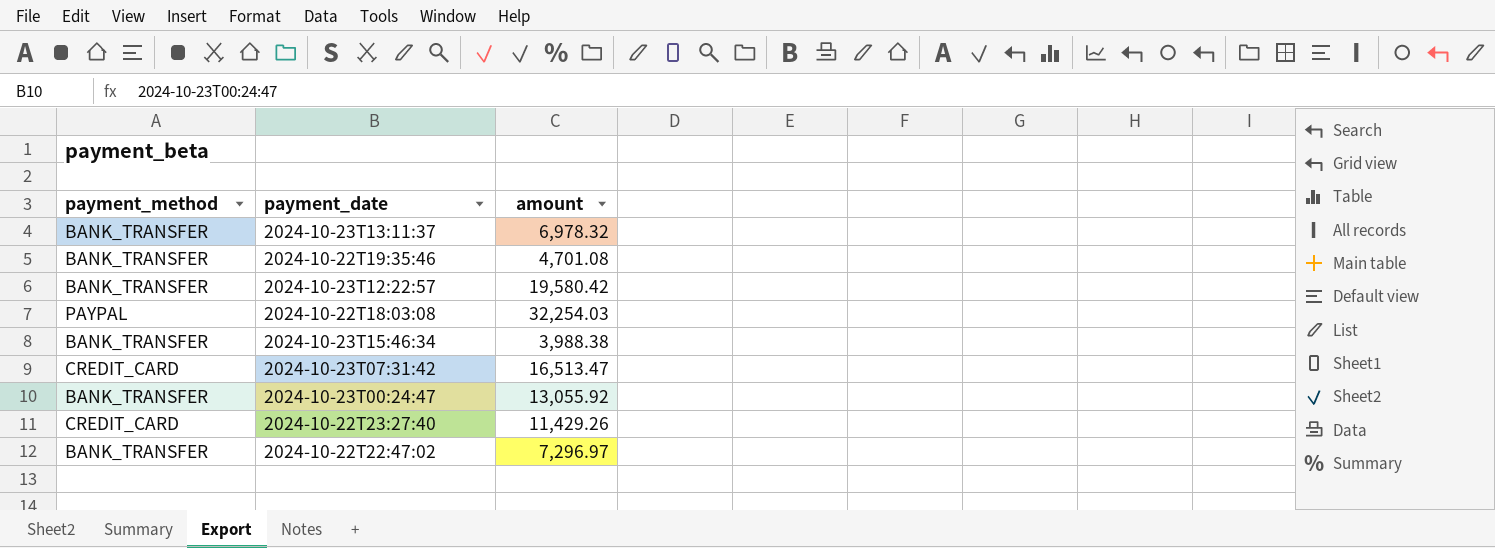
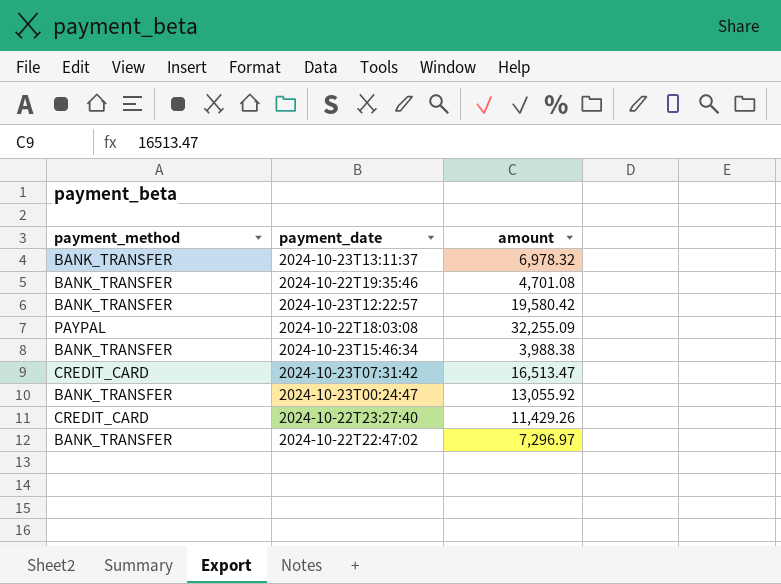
2024-10-22T18:03:08 | amount: 32,254.03 -> 32,255.09

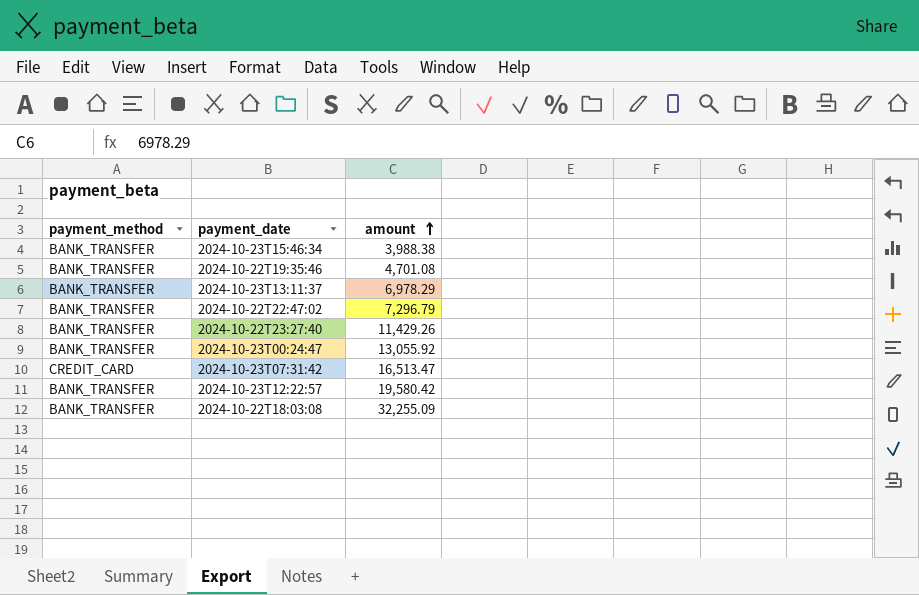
row order: none -> amount ascending
2024-10-23T13:11:37 | amount: 6,978.32 -> 6,978.29
2024-10-22T22:47:02 | amount: 7,296.97 -> 7,296.79
2024-10-22T23:27:40 | payment_method: CREDIT_CARD -> BANK_TRANSFER
2024-10-22T18:03:08 | payment_method: PAYPAL -> BANK_TRANSFER

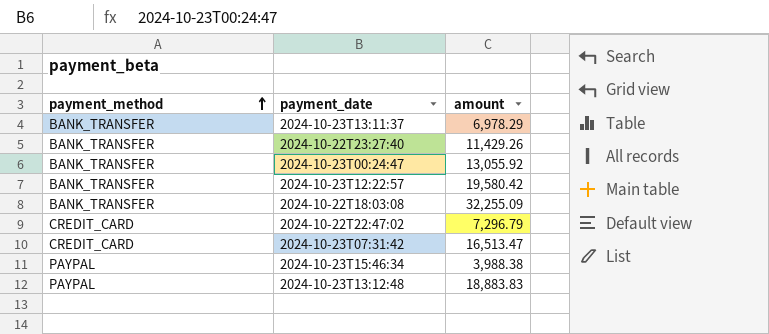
row order: amount ascending -> payment_method ascending
row 2024-10-22T19:35:46: BANK_TRANSFER | 4,701.08 -> none
2024-10-22T22:47:02 | payment_method: BANK_TRANSFER -> CREDIT_CARD
2024-10-23T15:46:34 | payment_method: BANK_TRANSFER -> PAYPAL
row 2024-10-23T13:12:48: none -> PAYPAL | 18,883.83

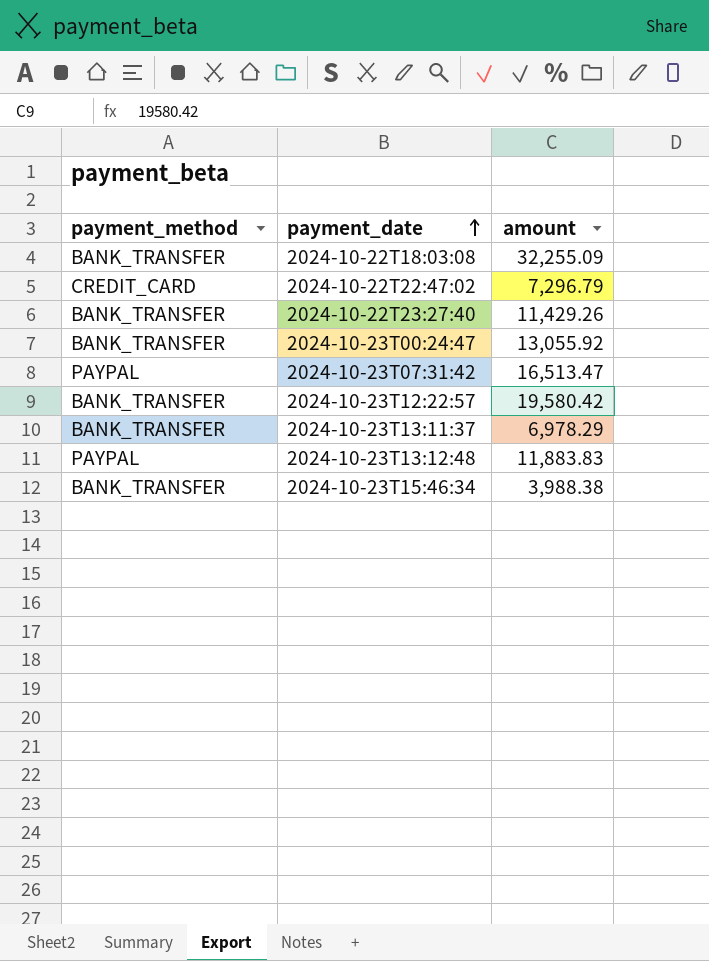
row order: payment_method ascending -> payment_date ascending
2024-10-23T07:31:42 | payment_method: CREDIT_CARD -> PAYPAL
2024-10-23T13:12:48 | amount: 18,883.83 -> 11,883.83
2024-10-23T15:46:34 | payment_method: PAYPAL -> BANK_TRANSFER

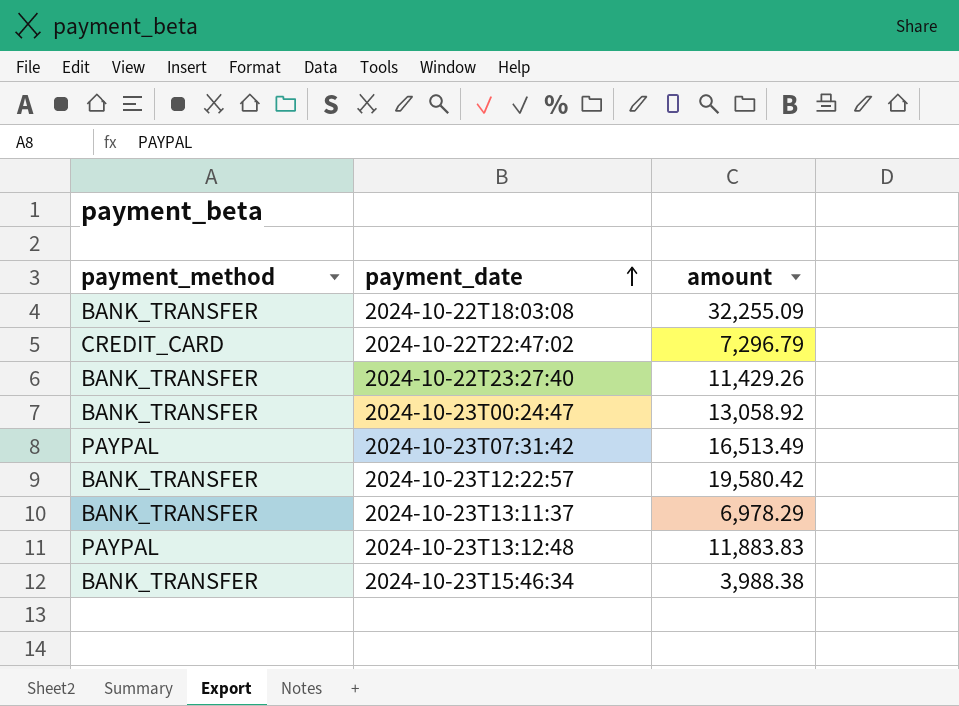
2024-10-23T00:24:47 | amount: 13,055.92 -> 13,058.92
2024-10-23T07:31:42 | amount: 16,513.47 -> 16,513.49

